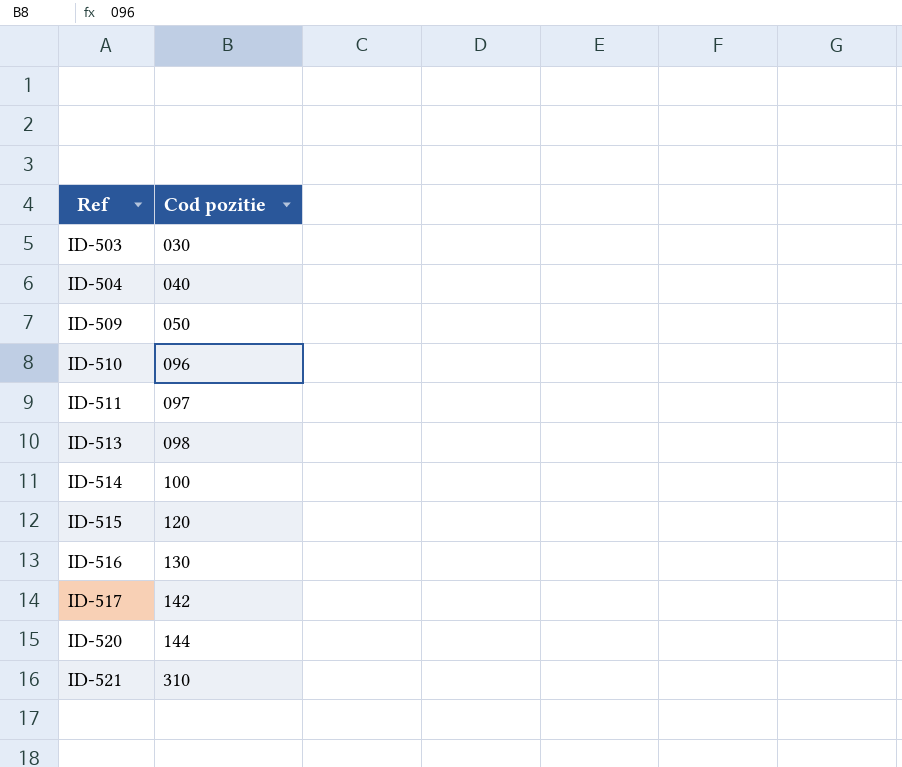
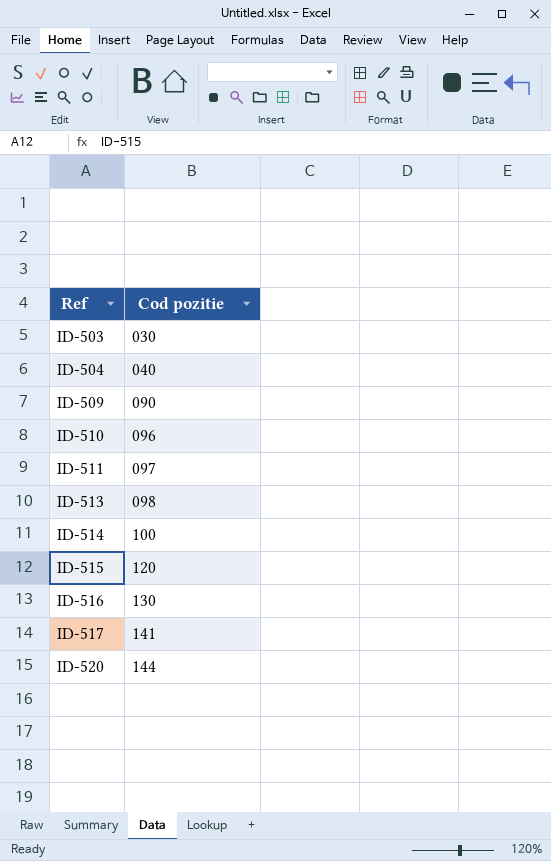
row ID-521: 310 -> none
ID-509 | Cod pozitie: 050 -> 090
ID-517 | Cod pozitie: 142 -> 141

